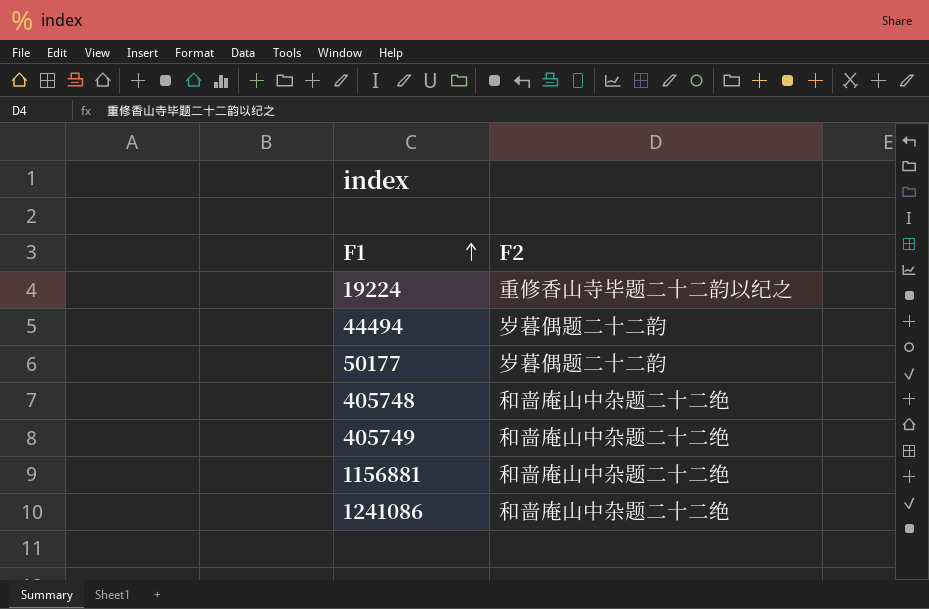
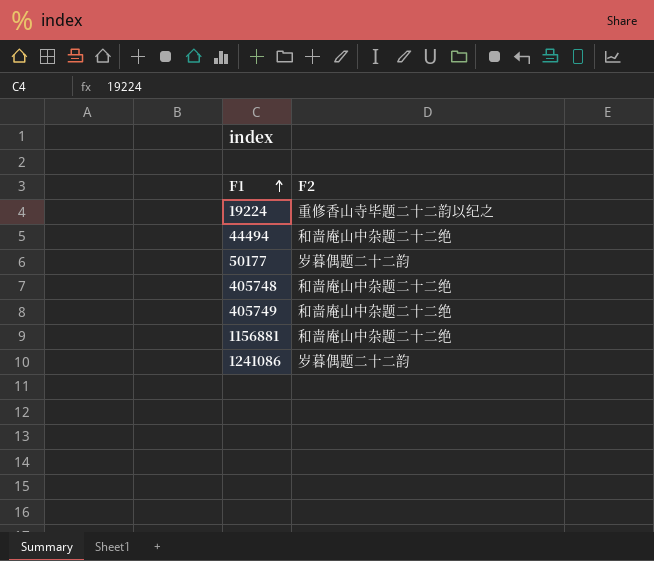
44494 | F2: 岁暮偶题二十二韵 -> 和啬庵山中杂题二十二绝
1241086 | F2: 和啬庵山中杂题二十二绝 -> 岁暮偶题二十二韵

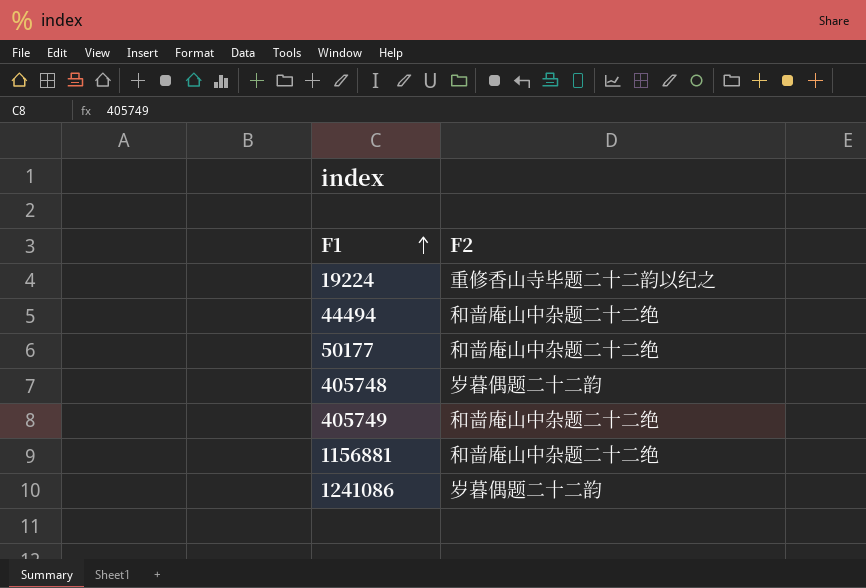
50177 | F2: 岁暮偶题二十二韵 -> 和啬庵山中杂题二十二绝
405748 | F2: 和啬庵山中杂题二十二绝 -> 岁暮偶题二十二韵

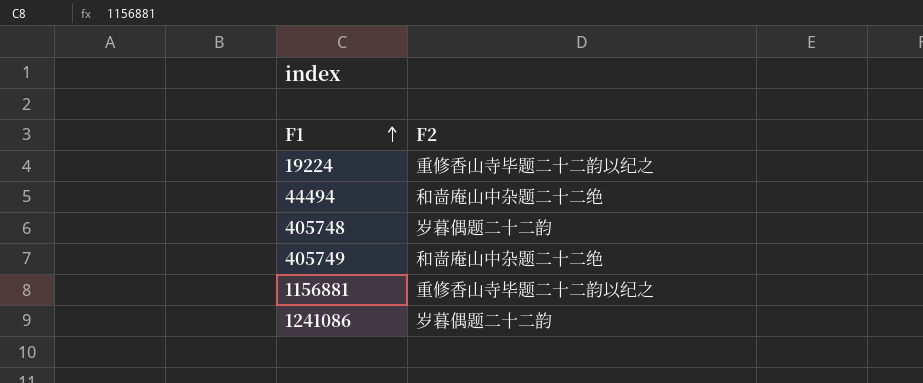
row 50177: 和啬庵山中杂题二十二绝 -> none
1156881 | F2: 和啬庵山中杂题二十二绝 -> 重修香山寺毕题二十二韵以纪之

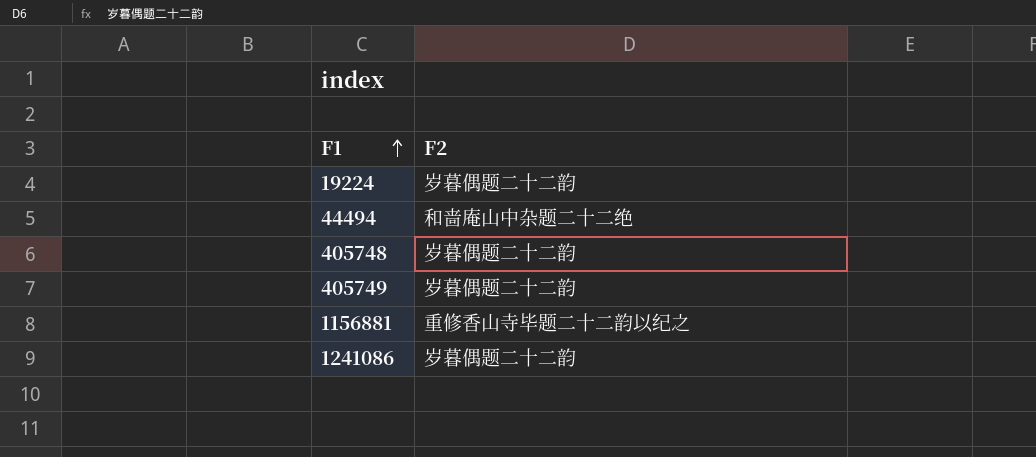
19224 | F2: 重修香山寺毕题二十二韵以纪之 -> 岁暮偶题二十二韵
405749 | F2: 和啬庵山中杂题二十二绝 -> 岁暮偶题二十二韵

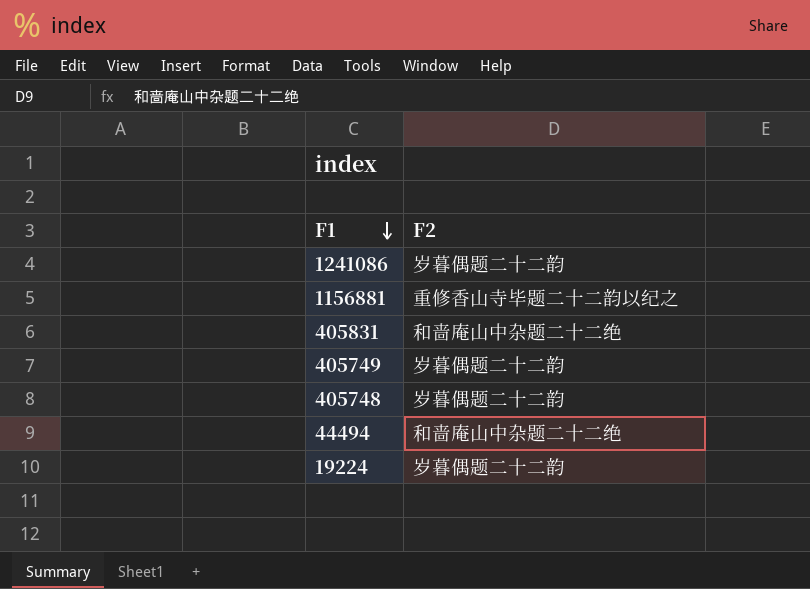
row order: F1 ascending -> F1 descending
row 405831: none -> 和啬庵山中杂题二十二绝

